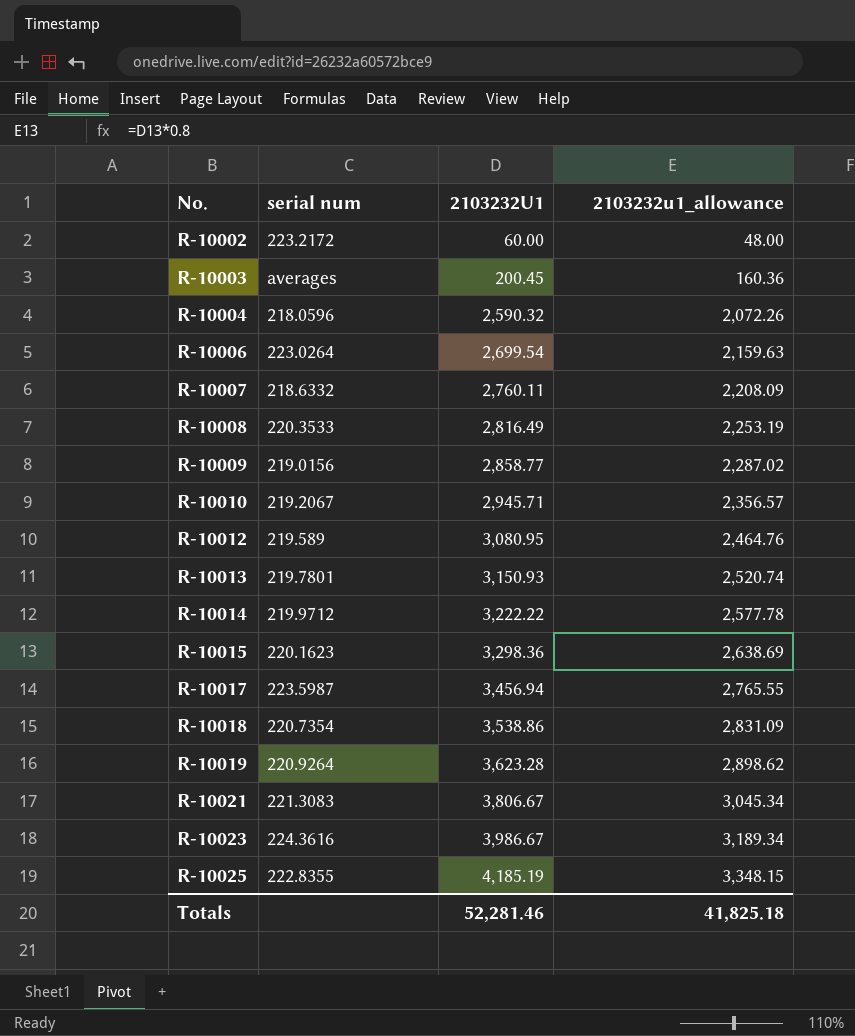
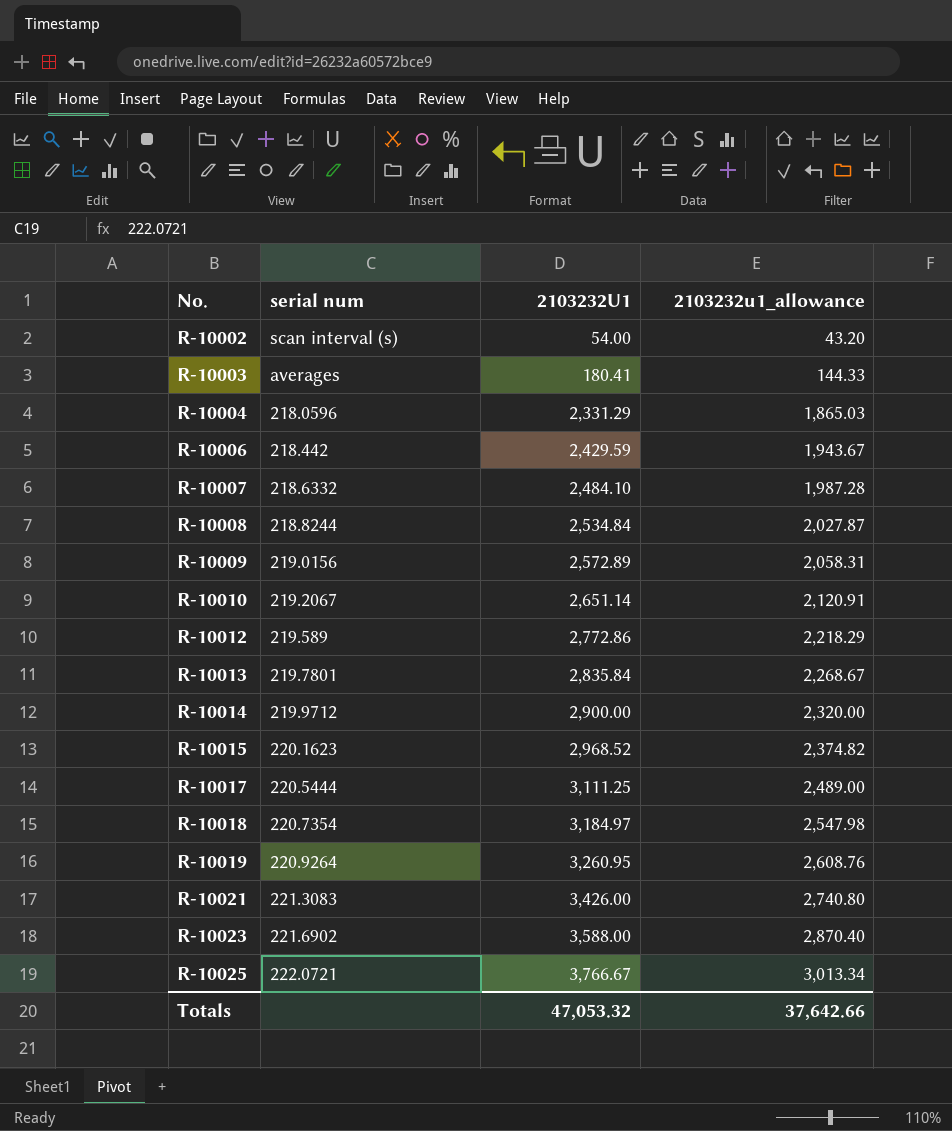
R-10002 | serial num: 223.2172 -> scan interval (s)
R-10002 | 2103232U1: 60.00 -> 54.00
R-10002 | 2103232u1_allowance: 48.00 -> 43.20
R-10003 | 2103232U1: 200.45 -> 180.41
R-10003 | 2103232u1_allowance: 160.36 -> 144.33
R-10004 | 2103232U1: 2,590.32 -> 2,331.29
R-10004 | 2103232u1_allowance: 2,072.26 -> 1,865.03
R-10006 | serial num: 223.0264 -> 218.442
R-10006 | 2103232U1: 2,699.54 -> 2,429.59
R-10006 | 2103232u1_allowance: 2,159.63 -> 1,943.67
R-10007 | 2103232U1: 2,760.11 -> 2,484.10
R-10007 | 2103232u1_allowance: 2,208.09 -> 1,987.28
R-10008 | serial num: 220.3533 -> 218.8244
R-10008 | 2103232U1: 2,816.49 -> 2,534.84
R-10008 | 2103232u1_allowance: 2,253.19 -> 2,027.87
R-10009 | 2103232U1: 2,858.77 -> 2,572.89
R-10009 | 2103232u1_allowance: 2,287.02 -> 2,058.31
R-10010 | 2103232U1: 2,945.71 -> 2,651.14
R-10010 | 2103232u1_allowance: 2,356.57 -> 2,120.91
R-10012 | 2103232U1: 3,080.95 -> 2,772.86
R-10012 | 2103232u1_allowance: 2,464.76 -> 2,218.29
R-10013 | 2103232U1: 3,150.93 -> 2,835.84
R-10013 | 2103232u1_allowance: 2,520.74 -> 2,268.67
R-10014 | 2103232U1: 3,222.22 -> 2,900.00
R-10014 | 2103232u1_allowance: 2,577.78 -> 2,320.00
R-10015 | 2103232U1: 3,298.36 -> 2,968.52
R-10015 | 2103232u1_allowance: 2,638.69 -> 2,374.82
R-10017 | serial num: 223.5987 -> 220.5444
R-10017 | 2103232U1: 3,456.94 -> 3,111.25
R-10017 | 2103232u1_allowance: 2,765.55 -> 2,489.00
R-10018 | 2103232U1: 3,538.86 -> 3,184.97
R-10018 | 2103232u1_allowance: 2,831.09 -> 2,547.98
R-10019 | 2103232U1: 3,623.28 -> 3,260.95
R-10019 | 2103232u1_allowance: 2,898.62 -> 2,608.76
R-10021 | 2103232U1: 3,806.67 -> 3,426.00
R-10021 | 2103232u1_allowance: 3,045.34 -> 2,740.80
R-10023 | serial num: 224.3616 -> 221.6902
R-10023 | 2103232U1: 3,986.67 -> 3,588.00
R-10023 | 2103232u1_allowance: 3,189.34 -> 2,870.40
R-10025 | serial num: 222.8355 -> 222.0721
R-10025 | 2103232U1: 4,185.19 -> 3,766.67
R-10025 | 2103232u1_allowance: 3,348.15 -> 3,013.34
Totals | 2103232U1: 52,281.46 -> 47,053.32
Totals | 2103232u1_allowance: 41,825.18 -> 37,642.66

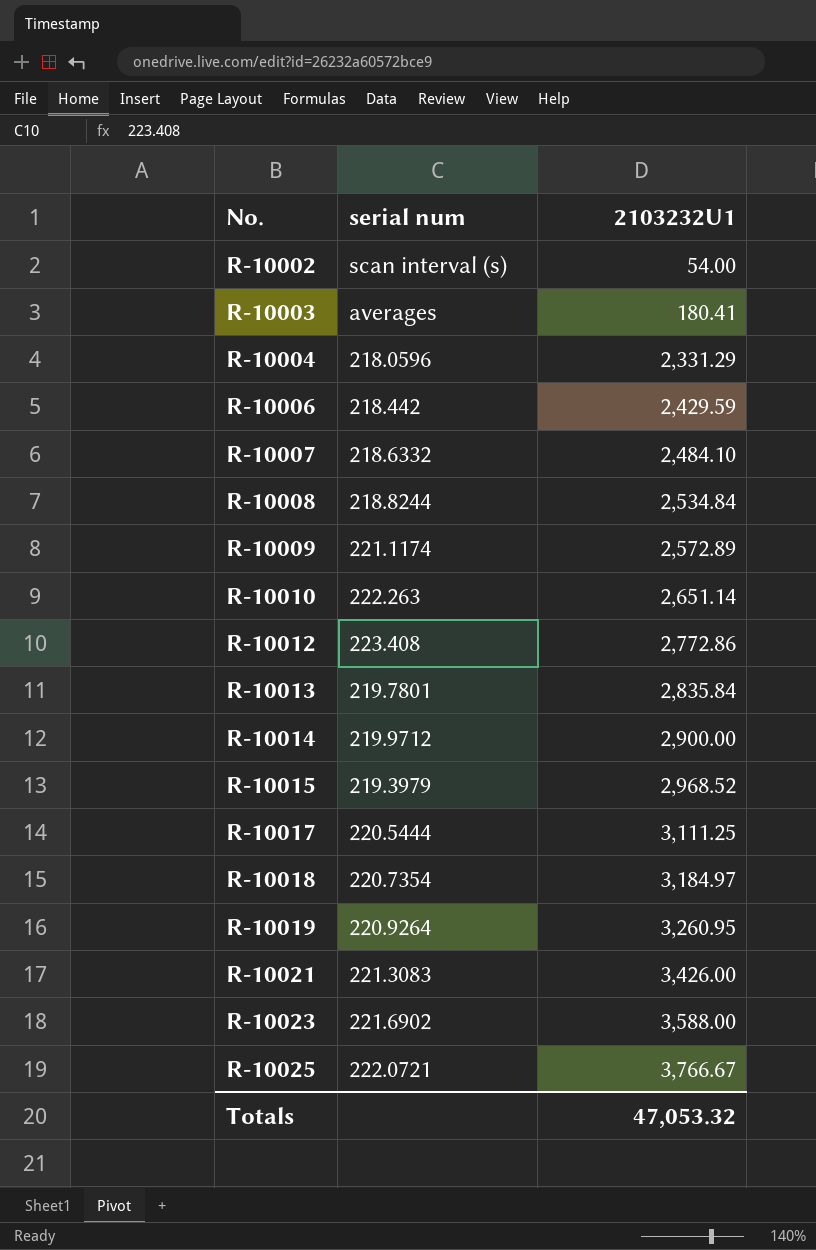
column 2103232u1_allowance | formula: [2103232U1] * 0.8 -> none
R-10009 | serial num: 219.0156 -> 221.1174
R-10010 | serial num: 219.2067 -> 222.263
R-10012 | serial num: 219.589 -> 223.408
R-10015 | serial num: 220.1623 -> 219.3979

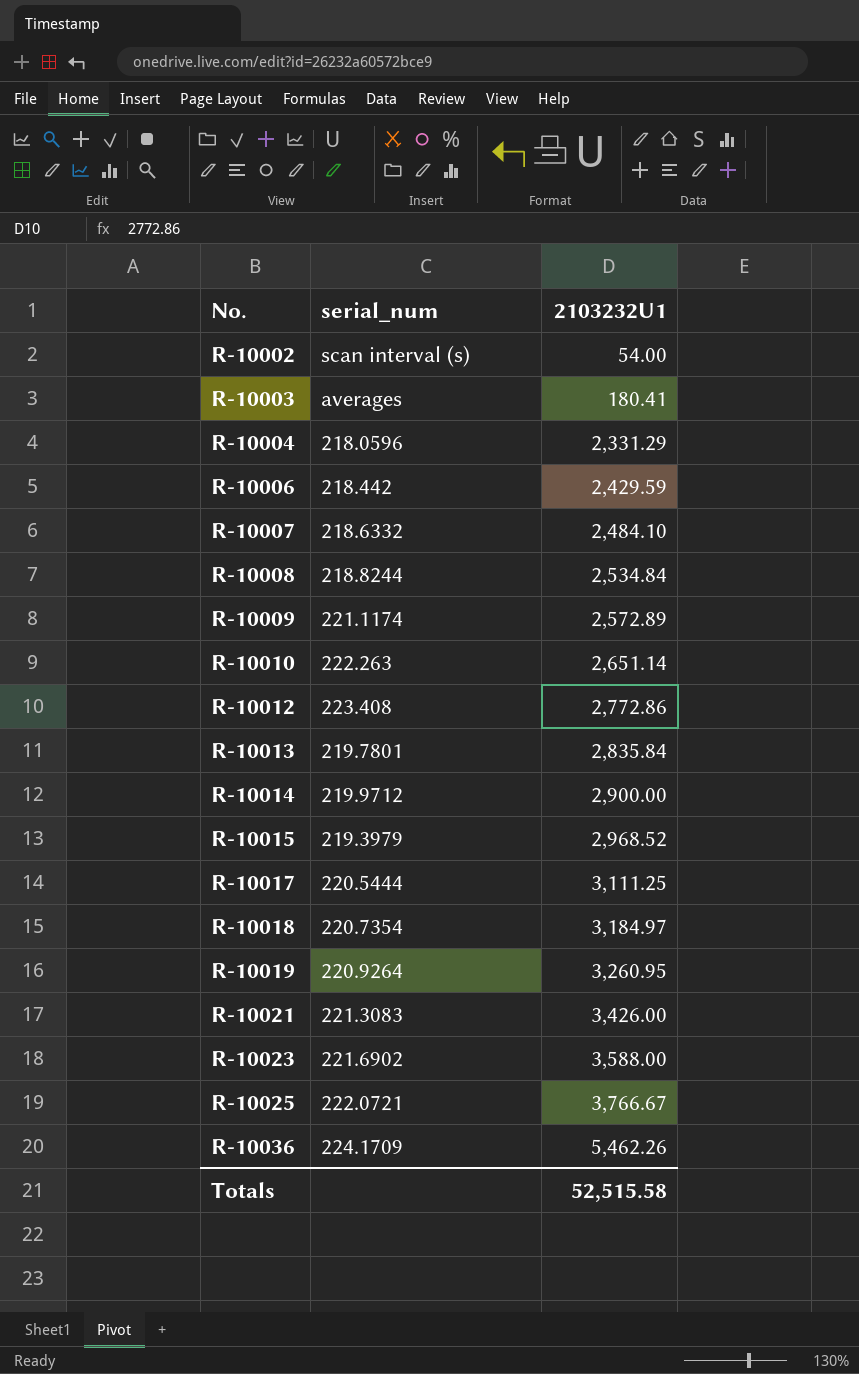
column name: serial num -> serial_num
row R-10036: none -> 224.1709 | 5,462.26
Totals | 2103232U1: 47,053.32 -> 52,515.58

